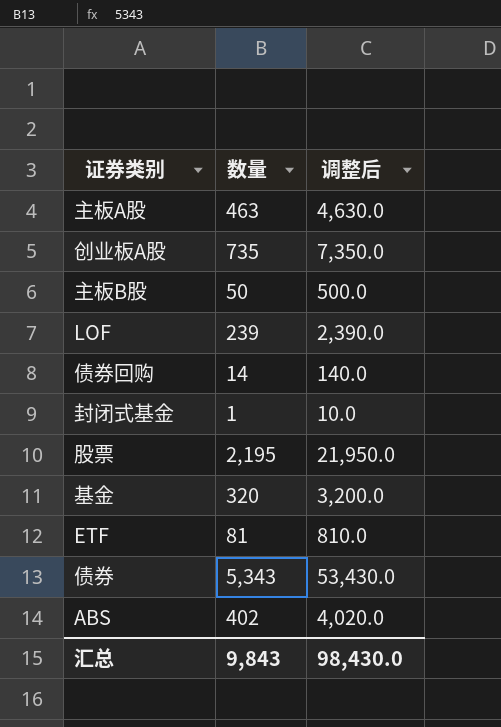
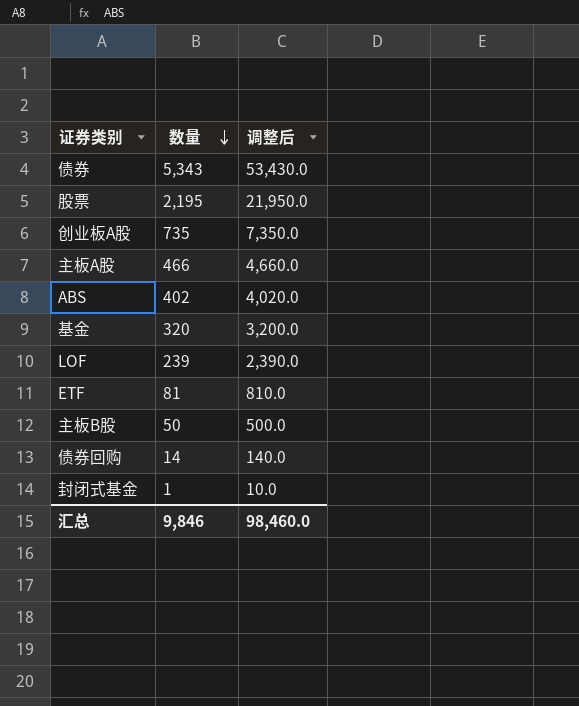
row order: none -> 数量 descending
主板A股 | 数量: 463 -> 466
主板A股 | 调整后: 4,630.0 -> 4,660.0
汇总 | 数量: 9,843 -> 9,846
汇总 | 调整后: 98,430.0 -> 98,460.0

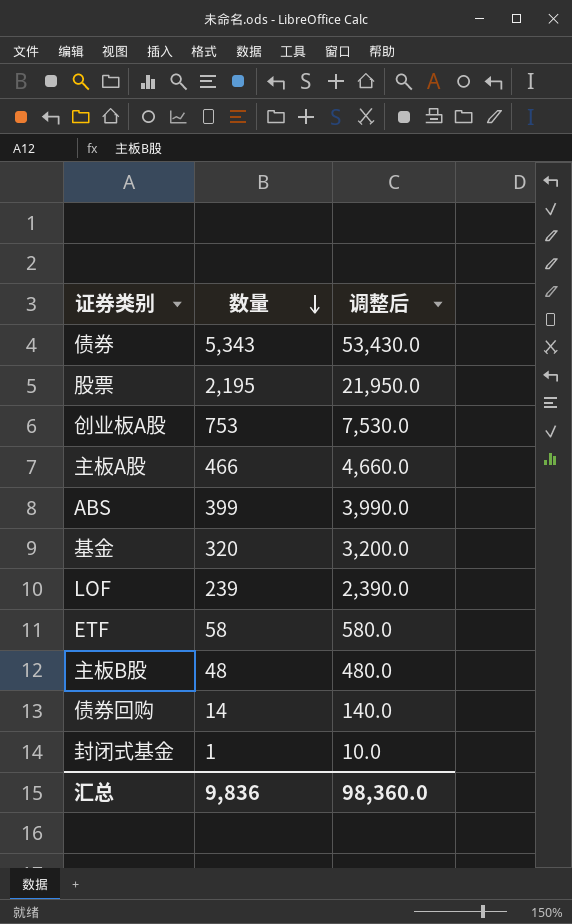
创业板A股 | 数量: 735 -> 753
创业板A股 | 调整后: 7,350.0 -> 7,530.0
ABS | 数量: 402 -> 399
ABS | 调整后: 4,020.0 -> 3,990.0
ETF | 数量: 81 -> 58
ETF | 调整后: 810.0 -> 580.0
主板B股 | 数量: 50 -> 48
主板B股 | 调整后: 500.0 -> 480.0
汇总 | 数量: 9,846 -> 9,836
汇总 | 调整后: 98,460.0 -> 98,360.0

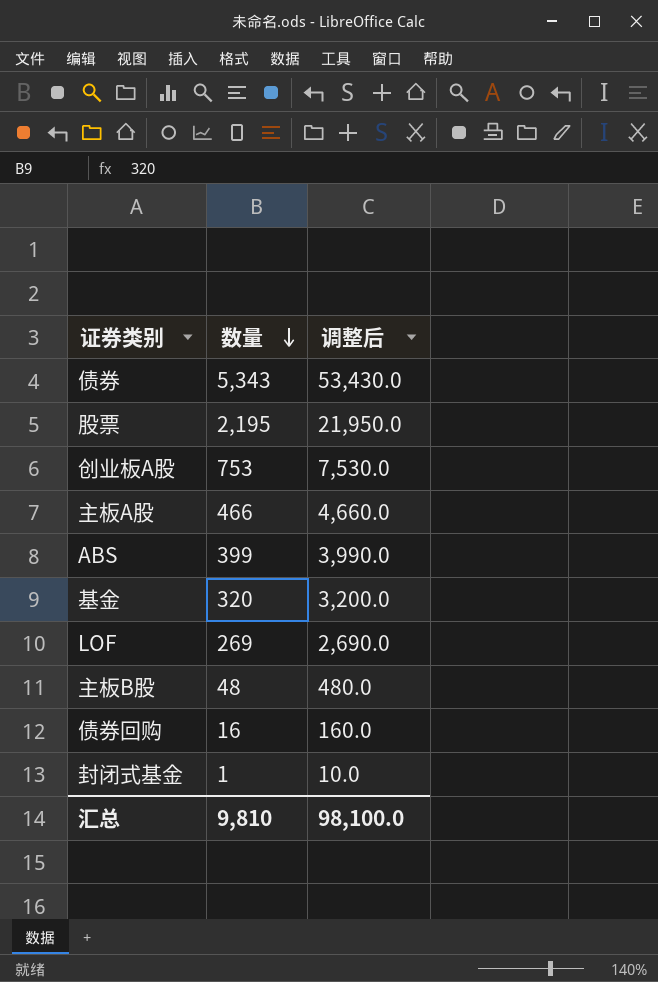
row ETF: 58 | 580.0 -> none
LOF | 数量: 239 -> 269
LOF | 调整后: 2,390.0 -> 2,690.0
债券回购 | 数量: 14 -> 16
债券回购 | 调整后: 140.0 -> 160.0
汇总 | 数量: 9,836 -> 9,810
汇总 | 调整后: 98,360.0 -> 98,100.0

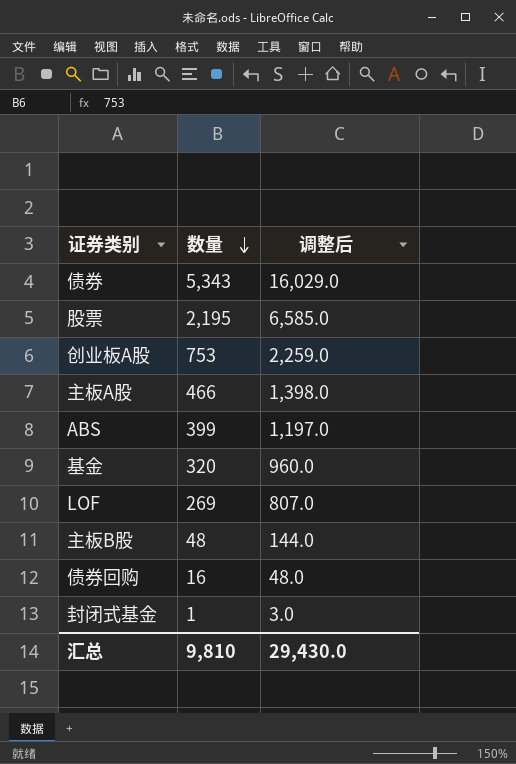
column 调整后 | formula: [数量] * 10 -> [数量] * 3
汇总 | 调整后: 98,100.0 -> 29,430.0

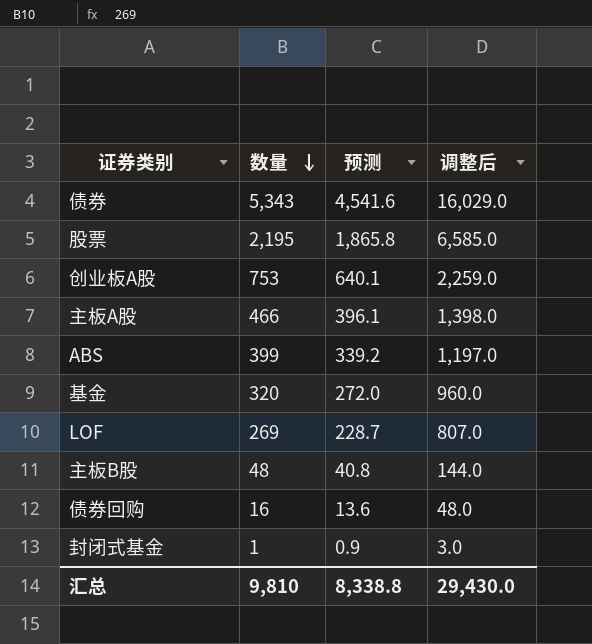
column 预测 | formula: none -> [数量] * 0.85

